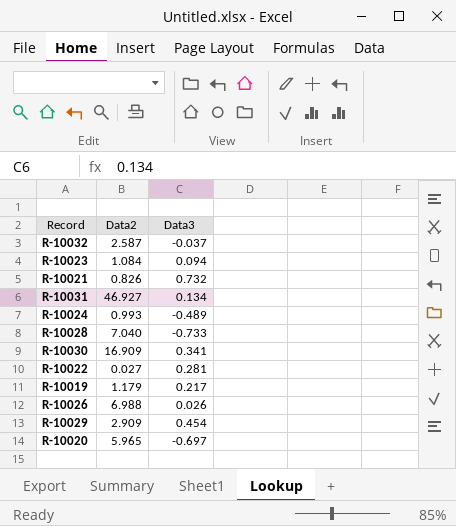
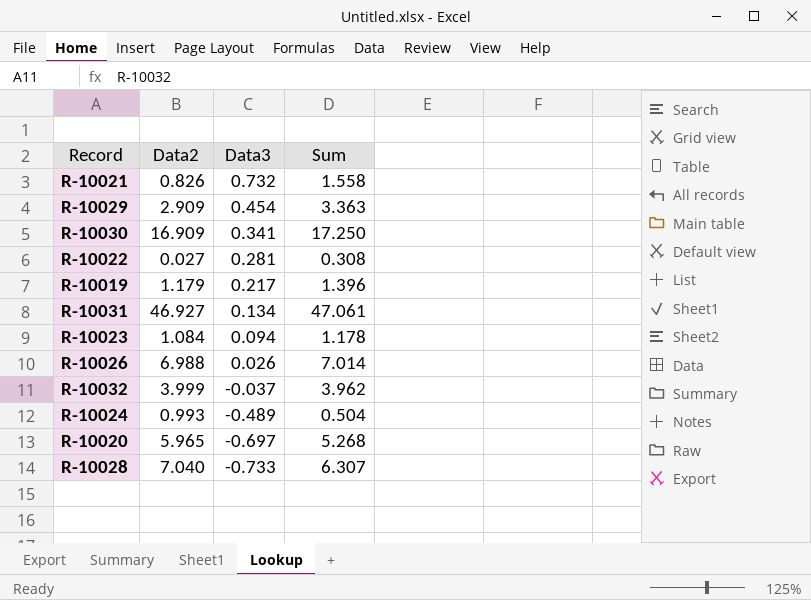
row order: none -> Data3 descending
column Sum | formula: none -> [Data2] + [Data3]
R-10032 | Data2: 2.587 -> 3.999

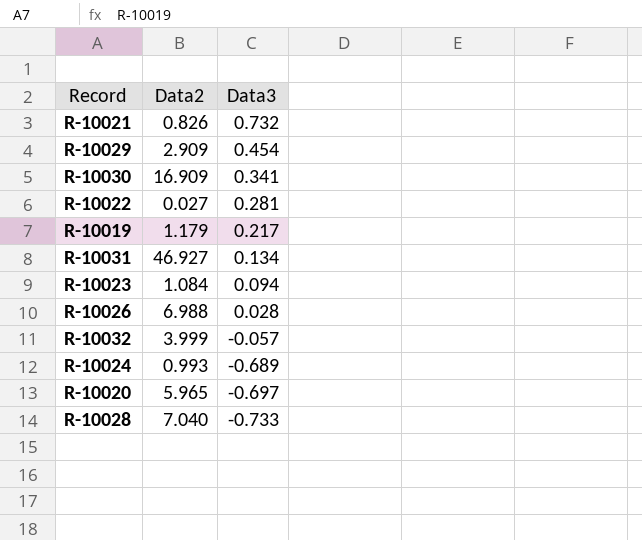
column Sum | formula: [Data2] + [Data3] -> none
R-10026 | Data3: 0.026 -> 0.028
R-10032 | Data3: -0.037 -> -0.057
R-10024 | Data3: -0.489 -> -0.689

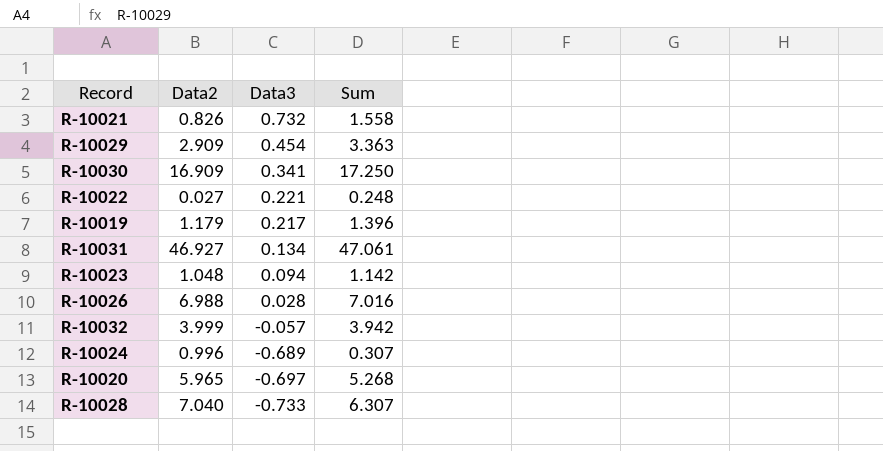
column Sum | formula: none -> [Data2] + [Data3]
R-10022 | Data3: 0.281 -> 0.221
R-10023 | Data2: 1.084 -> 1.048
R-10024 | Data2: 0.993 -> 0.996

